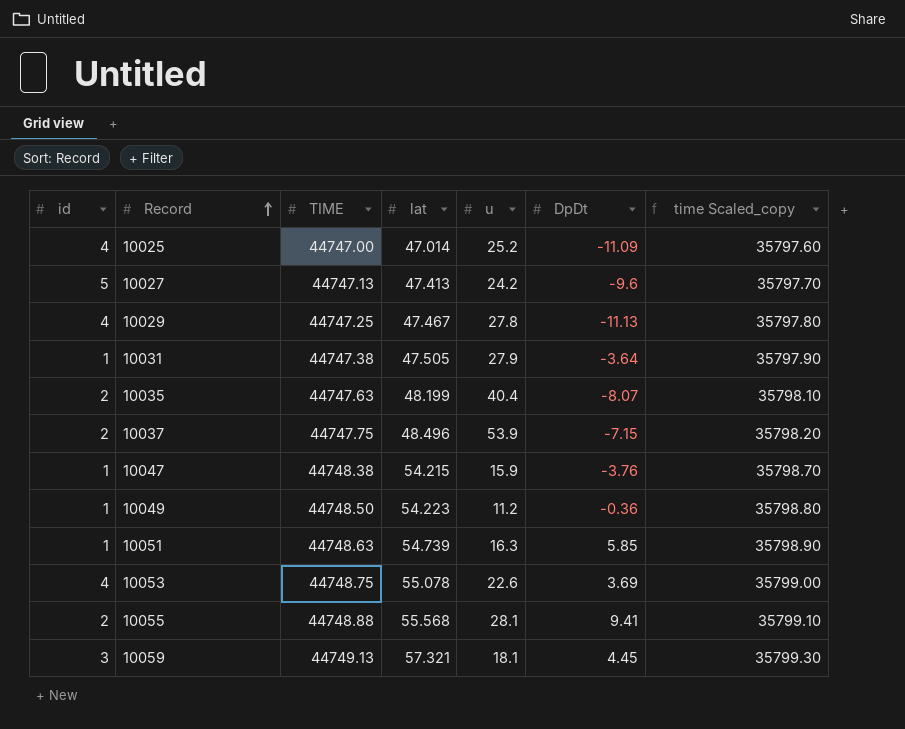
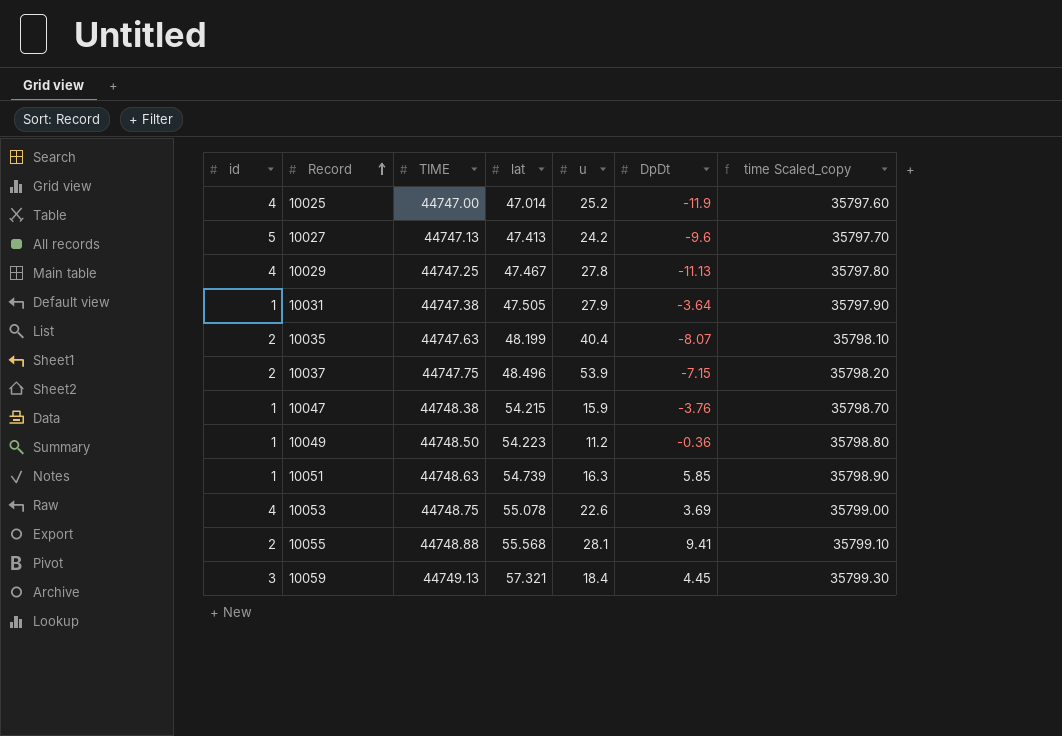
10025 | DpDt: -11.09 -> -11.9
10059 | u: 18.1 -> 18.4

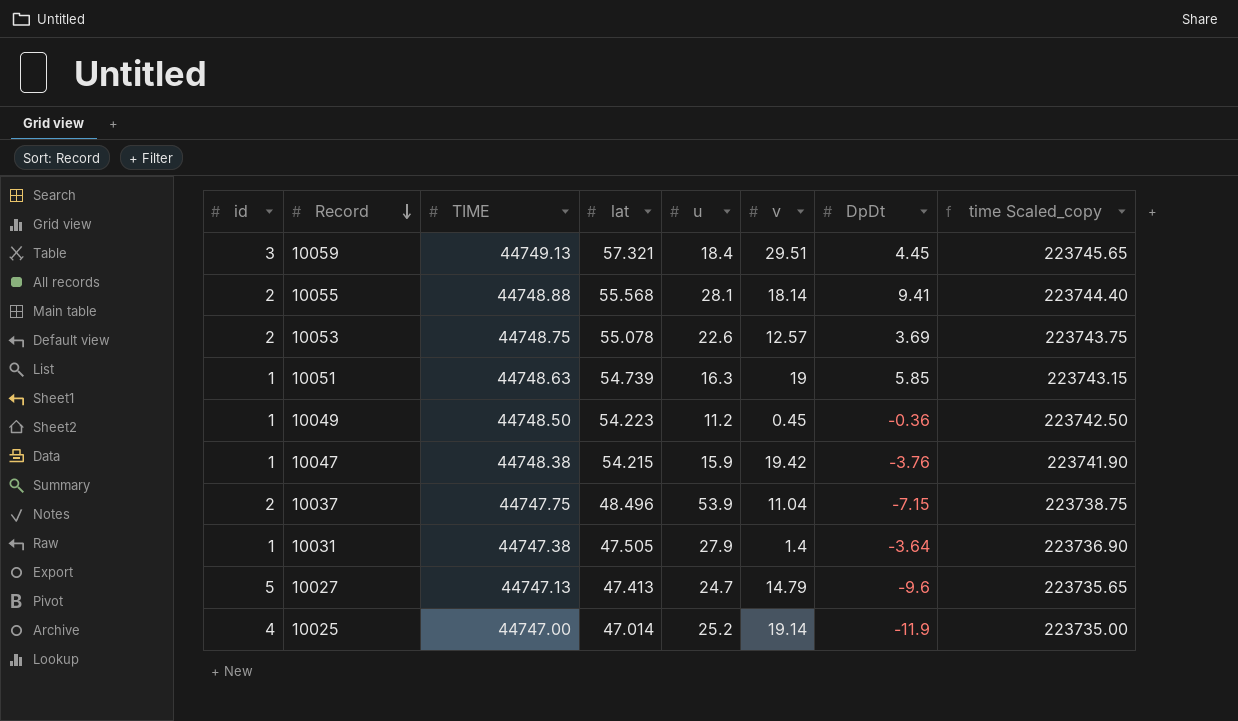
row order: Record ascending -> Record descending
column v | position: none -> 6
column time Scaled_copy | formula: [TIME] * 0.8 -> [TIME] * 5
row 10029: 4 | 44747.25 | 47.467 | 27.8 | -11.13 | 35797.80 -> none
row 10035: 2 | 44747.63 | 48.199 | 40.4 | -8.07 | 35798.10 -> none
10053 | id: 4 -> 2
10027 | u: 24.2 -> 24.7

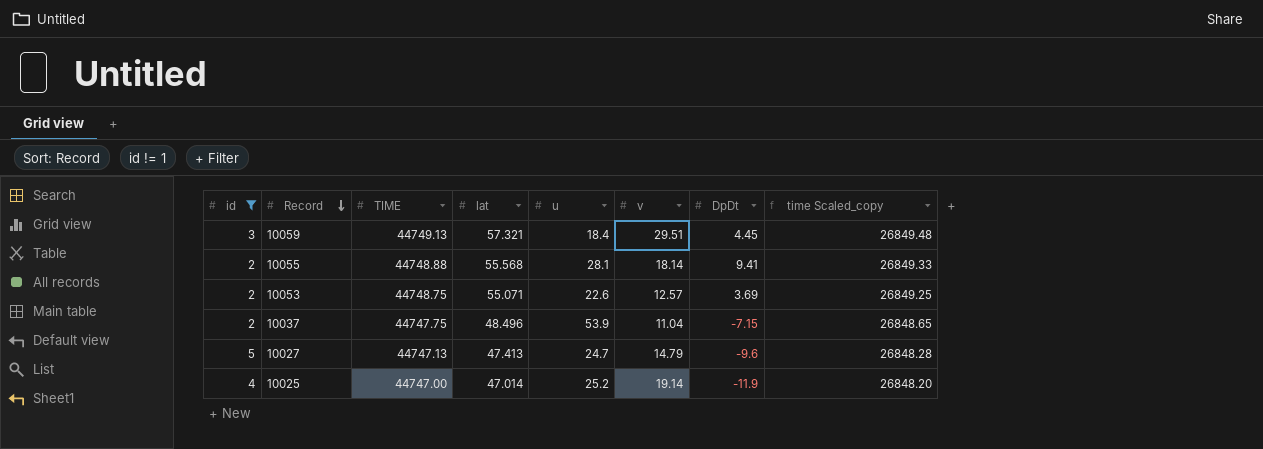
filter: none -> id != 1
column time Scaled_copy | formula: [TIME] * 5 -> [TIME] * 0.6
10053 | lat: 55.078 -> 55.071

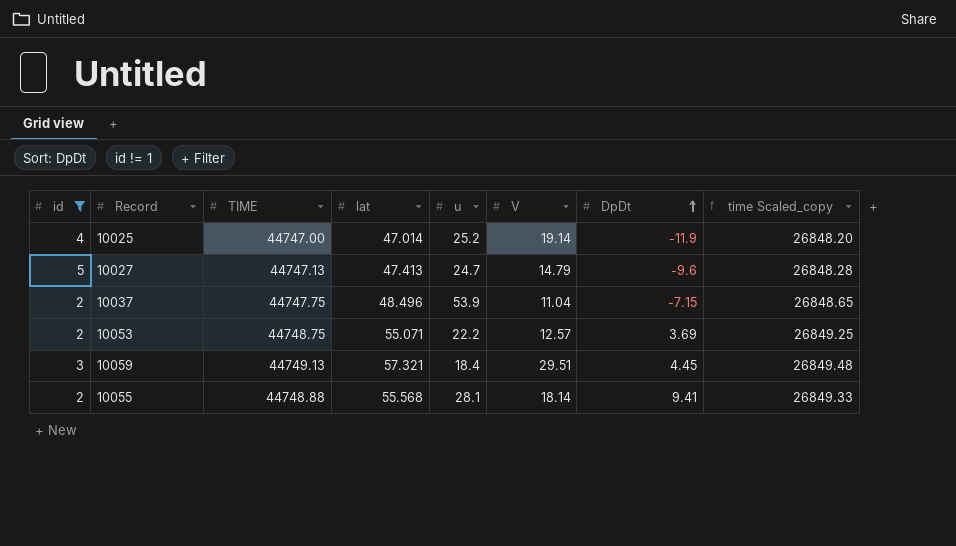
row order: Record descending -> DpDt ascending
column name: v -> V
10053 | u: 22.6 -> 22.2

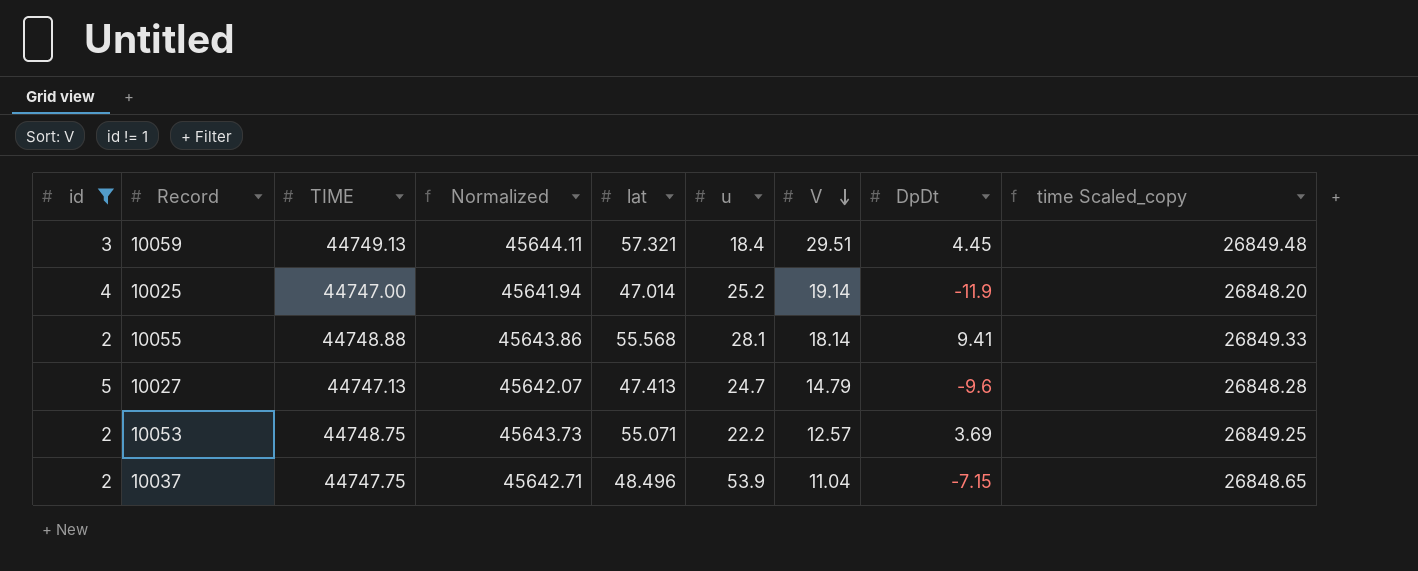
row order: DpDt ascending -> V descending
column Normalized | formula: none -> [TIME] * 1.02

